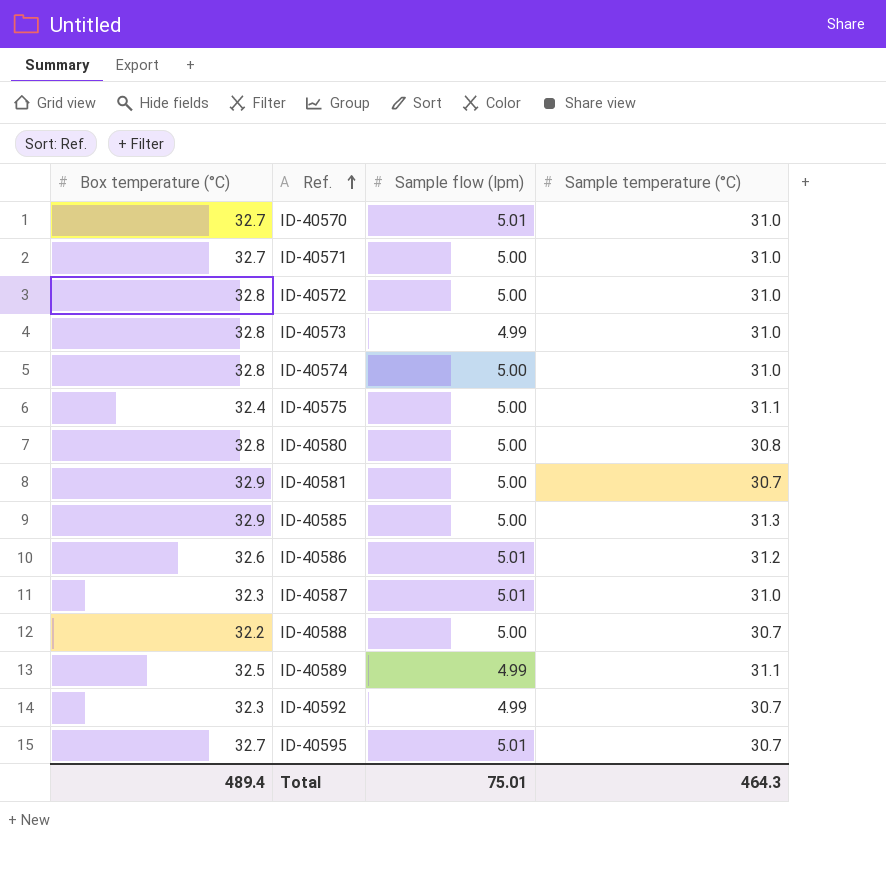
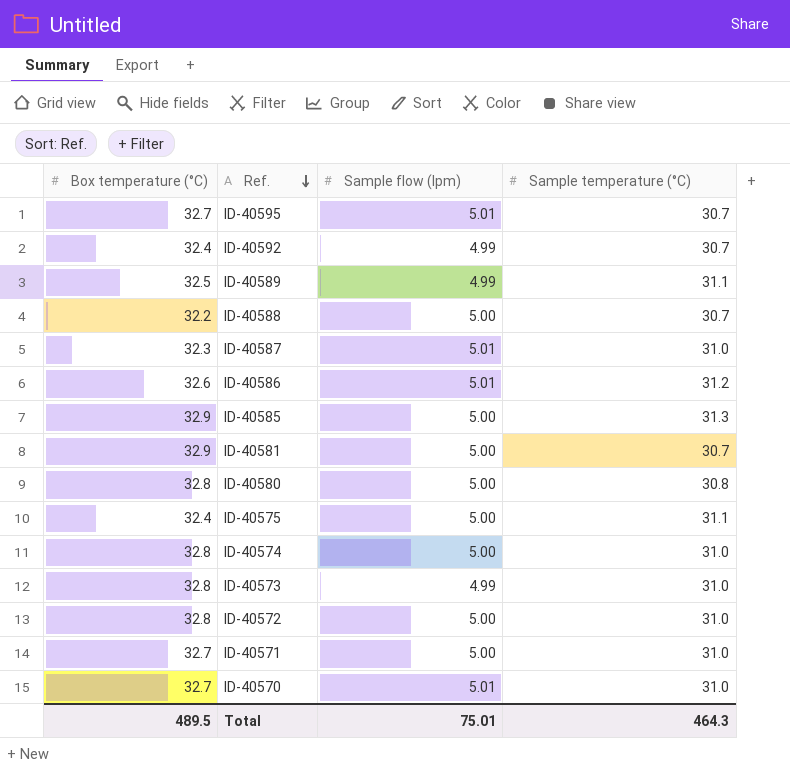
row order: Ref. ascending -> Ref. descending
ID-40592 | Box temperature (°C): 32.3 -> 32.4
Total | Box temperature (°C): 489.4 -> 489.5

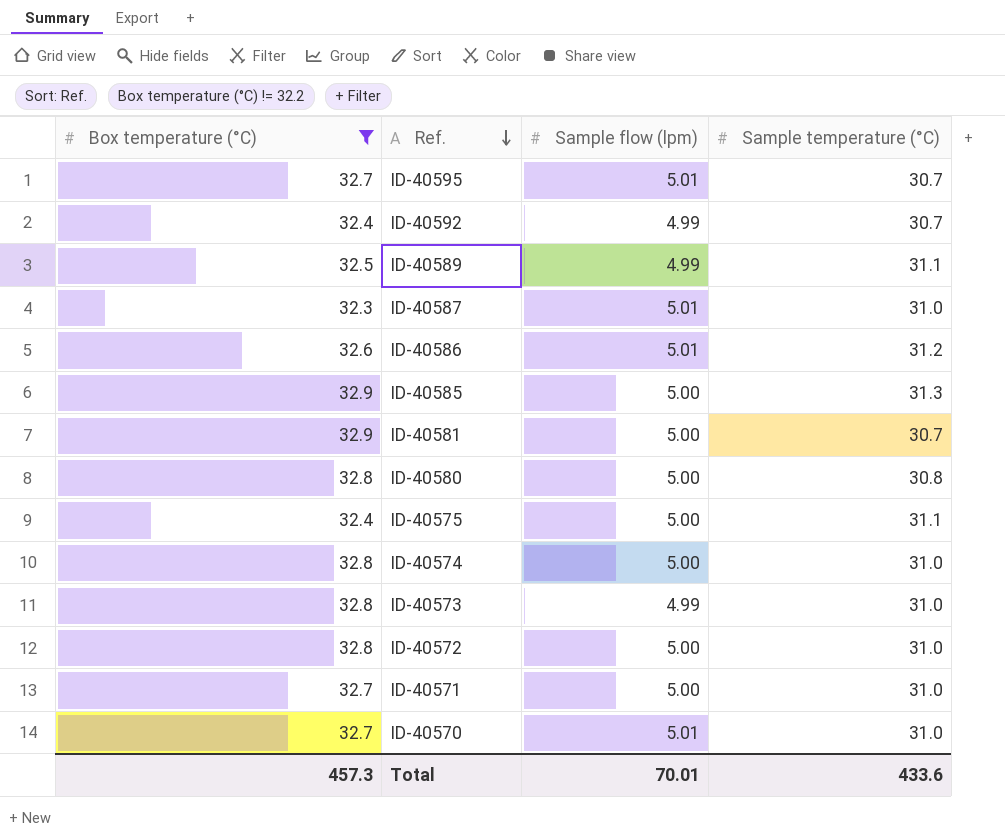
filter: none -> Box temperature (°C) != 32.2
Total | Box temperature (°C): 489.5 -> 457.3
Total | Sample flow (lpm): 75.01 -> 70.01
Total | Sample temperature (°C): 464.3 -> 433.6

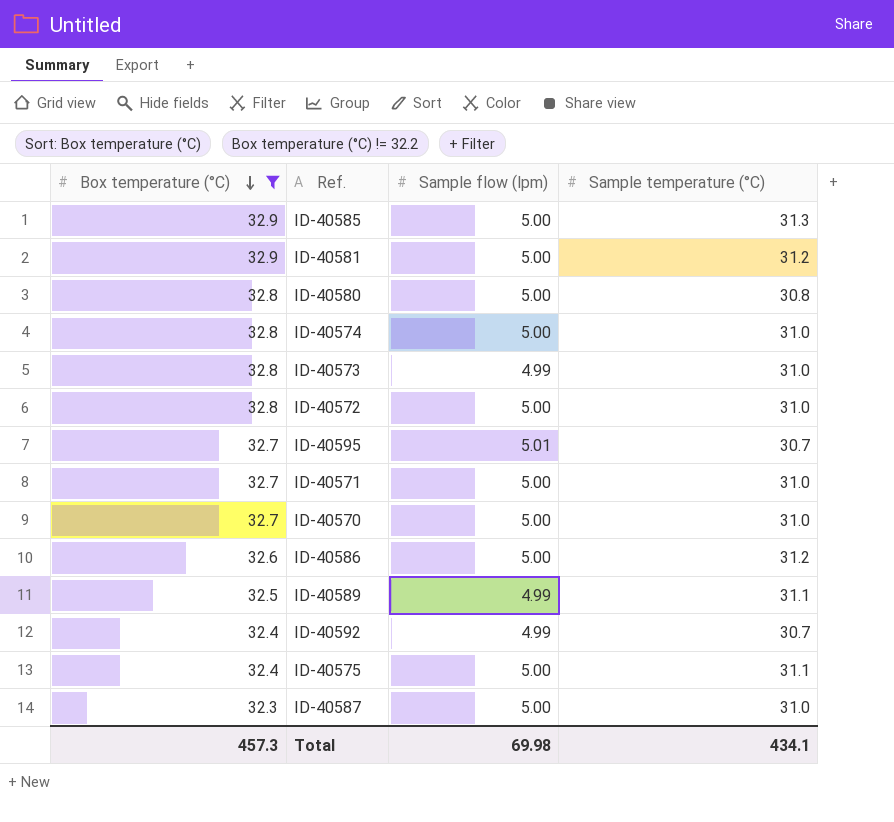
row order: Ref. descending -> Box temperature (°C) descending
ID-40581 | Sample temperature (°C): 30.7 -> 31.2
ID-40570 | Sample flow (lpm): 5.01 -> 5.00
ID-40586 | Sample flow (lpm): 5.01 -> 5.00
ID-40587 | Sample flow (lpm): 5.01 -> 5.00
Total | Sample flow (lpm): 70.01 -> 69.98
Total | Sample temperature (°C): 433.6 -> 434.1

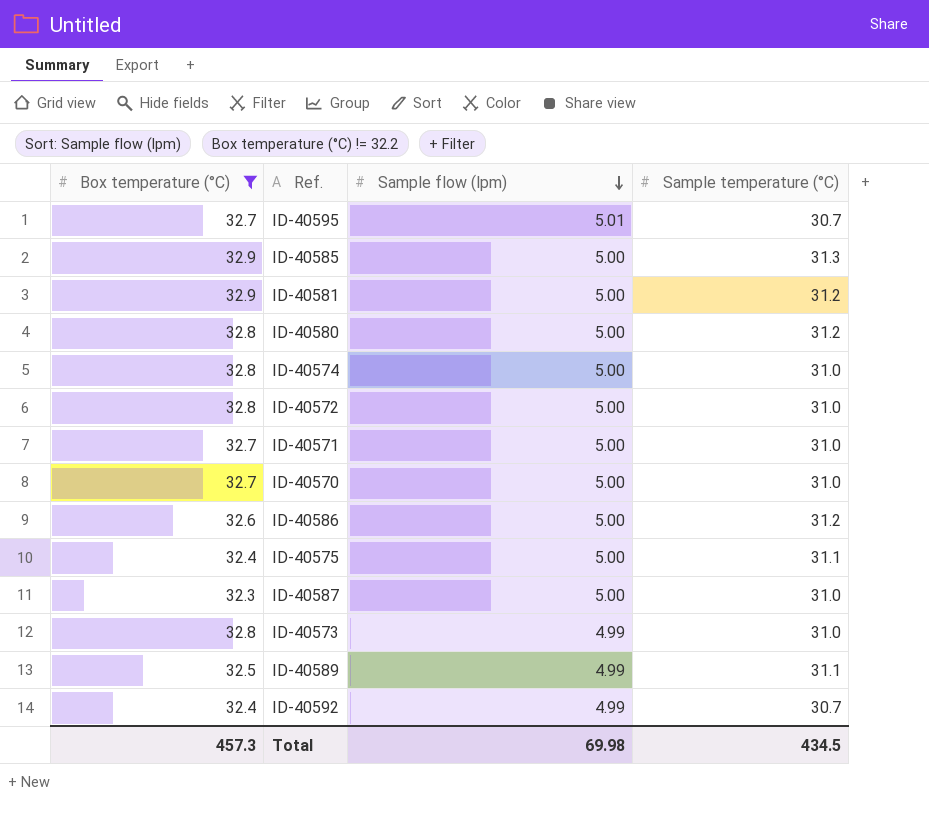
row order: Box temperature (°C) descending -> Sample flow (lpm) descending
ID-40580 | Sample temperature (°C): 30.8 -> 31.2
Total | Sample temperature (°C): 434.1 -> 434.5

